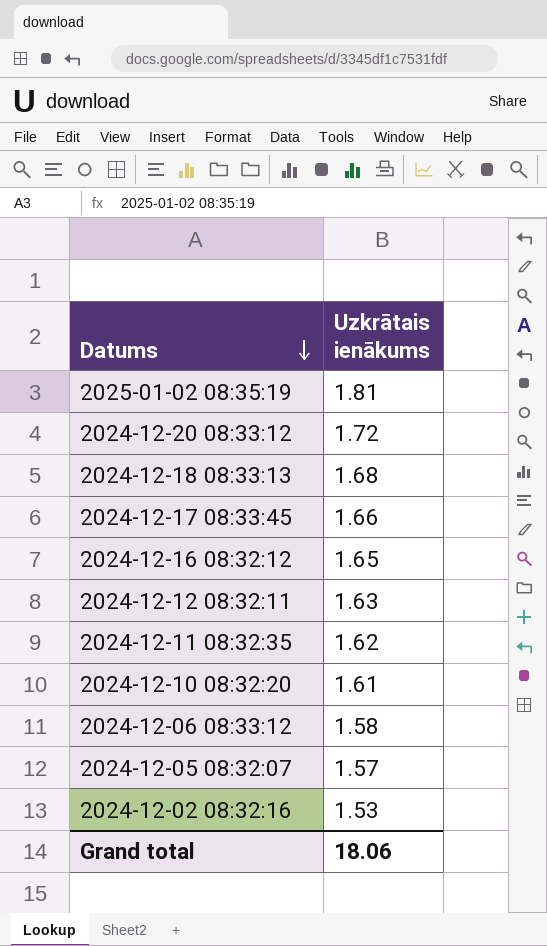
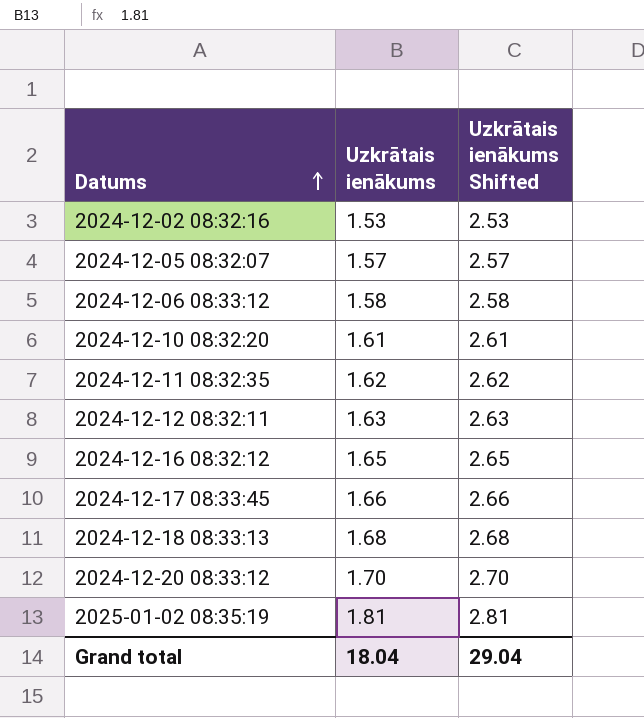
row order: Datums descending -> Datums ascending
column Uzkrātais ienākums Shifted | formula: none -> [Uzkrātais ienākums] + 1
2024-12-20 08:33:12 | Uzkrātais ienākums: 1.72 -> 1.70
Grand total | Uzkrātais ienākums: 18.06 -> 18.04

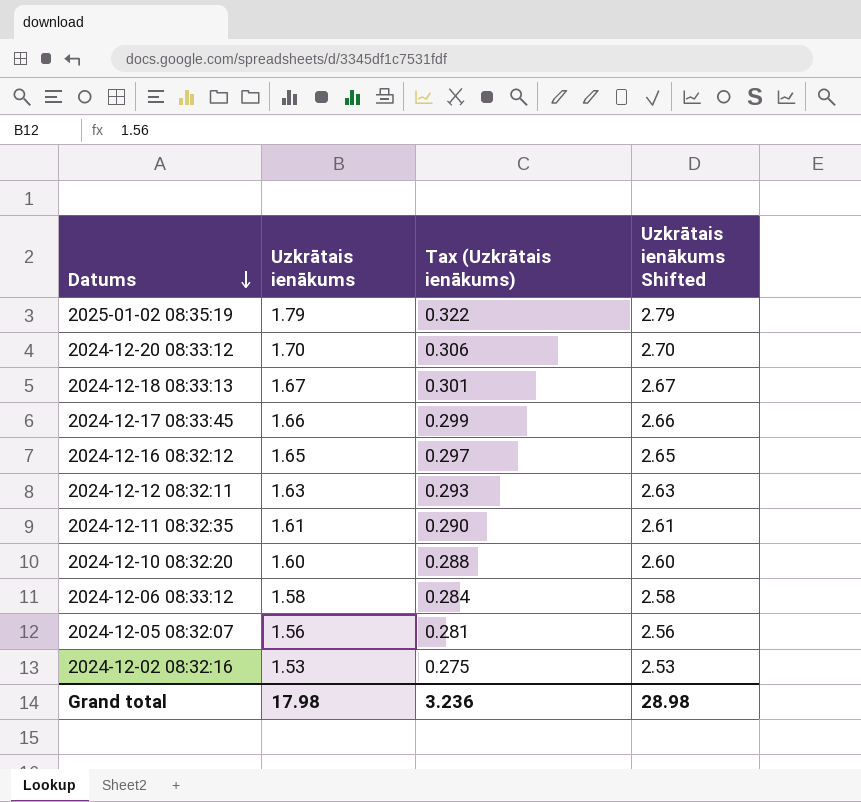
row order: Datums ascending -> Datums descending
column Tax (Uzkrātais ienākums) | formula: none -> [Uzkrātais ienākums] * 0.18
2025-01-02 08:35:19 | Uzkrātais ienākums: 1.81 -> 1.79
2025-01-02 08:35:19 | Uzkrātais ienākums Shifted: 2.81 -> 2.79
2024-12-18 08:33:13 | Uzkrātais ienākums: 1.68 -> 1.67
2024-12-18 08:33:13 | Uzkrātais ienākums Shifted: 2.68 -> 2.67
2024-12-11 08:32:35 | Uzkrātais ienākums: 1.62 -> 1.61
2024-12-11 08:32:35 | Uzkrātais ienākums Shifted: 2.62 -> 2.61
2024-12-10 08:32:20 | Uzkrātais ienākums: 1.61 -> 1.60
2024-12-10 08:32:20 | Uzkrātais ienākums Shifted: 2.61 -> 2.60
2024-12-05 08:32:07 | Uzkrātais ienākums: 1.57 -> 1.56
2024-12-05 08:32:07 | Uzkrātais ienākums Shifted: 2.57 -> 2.56
Grand total | Uzkrātais ienākums: 18.04 -> 17.98
Grand total | Uzkrātais ienākums Shifted: 29.04 -> 28.98

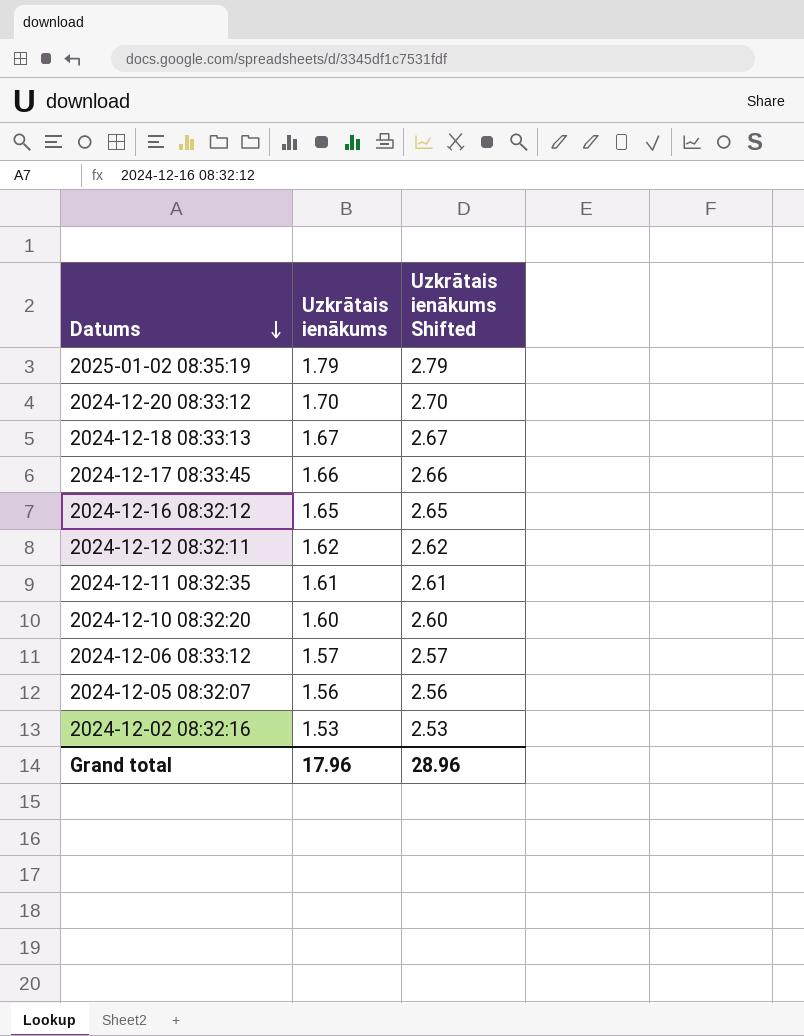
column Tax (Uzkrātais ienākums) | formula: [Uzkrātais ienākums] * 0.18 -> none
2024-12-12 08:32:11 | Uzkrātais ienākums: 1.63 -> 1.62
2024-12-12 08:32:11 | Uzkrātais ienākums Shifted: 2.63 -> 2.62
2024-12-06 08:33:12 | Uzkrātais ienākums: 1.58 -> 1.57
2024-12-06 08:33:12 | Uzkrātais ienākums Shifted: 2.58 -> 2.57
Grand total | Uzkrātais ienākums: 17.98 -> 17.96
Grand total | Uzkrātais ienākums Shifted: 28.98 -> 28.96

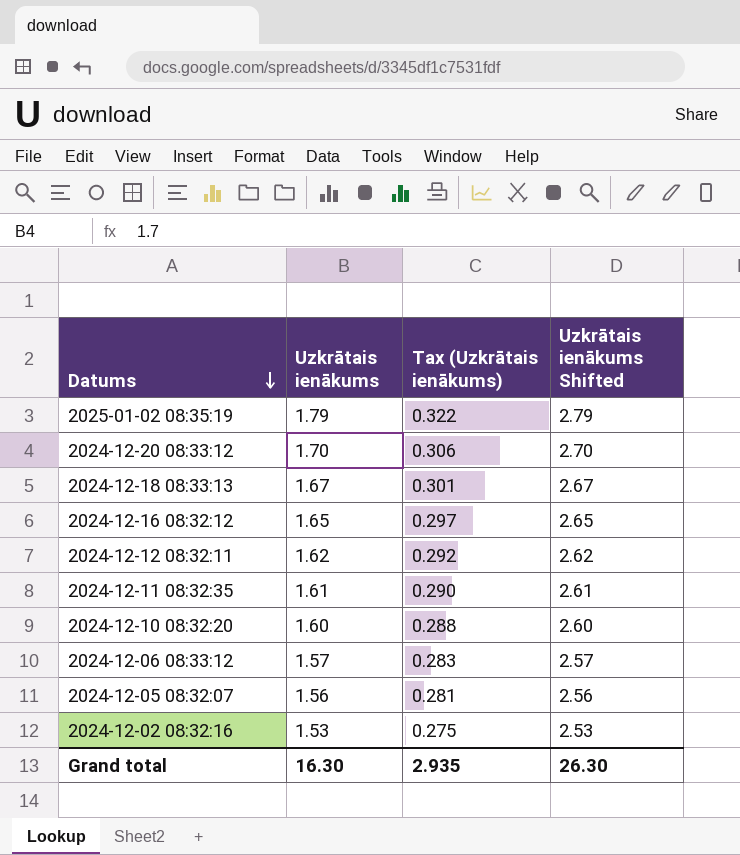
column Tax (Uzkrātais ienākums) | formula: none -> [Uzkrātais ienākums] * 0.18
row 2024-12-17 08:33:45: 1.66 | 2.66 -> none
Grand total | Uzkrātais ienākums: 17.96 -> 16.30
Grand total | Uzkrātais ienākums Shifted: 28.96 -> 26.30

